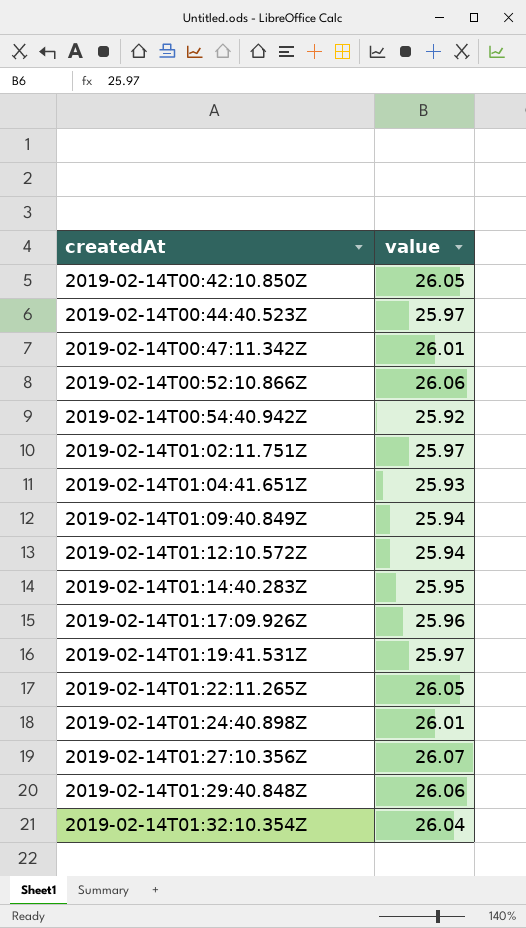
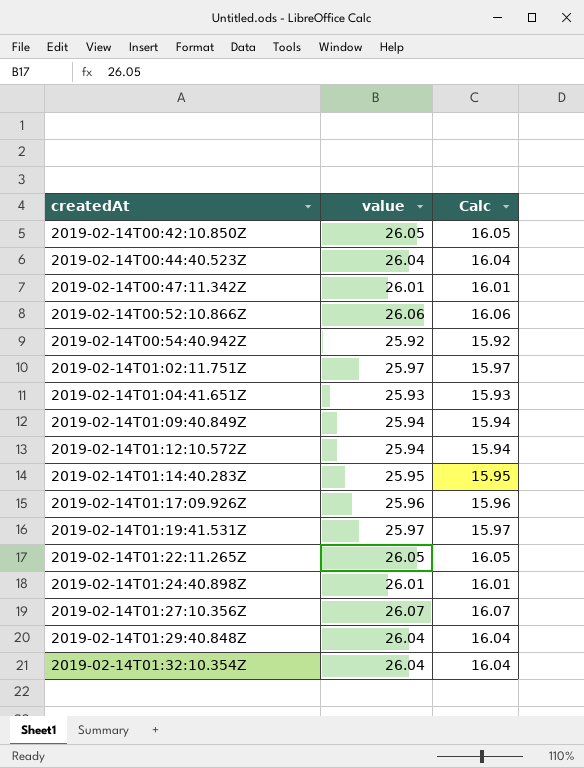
column Calc | formula: none -> [value] - 10
2019-02-14T00:44:40.523Z | value: 25.97 -> 26.04
2019-02-14T01:29:40.848Z | value: 26.06 -> 26.04

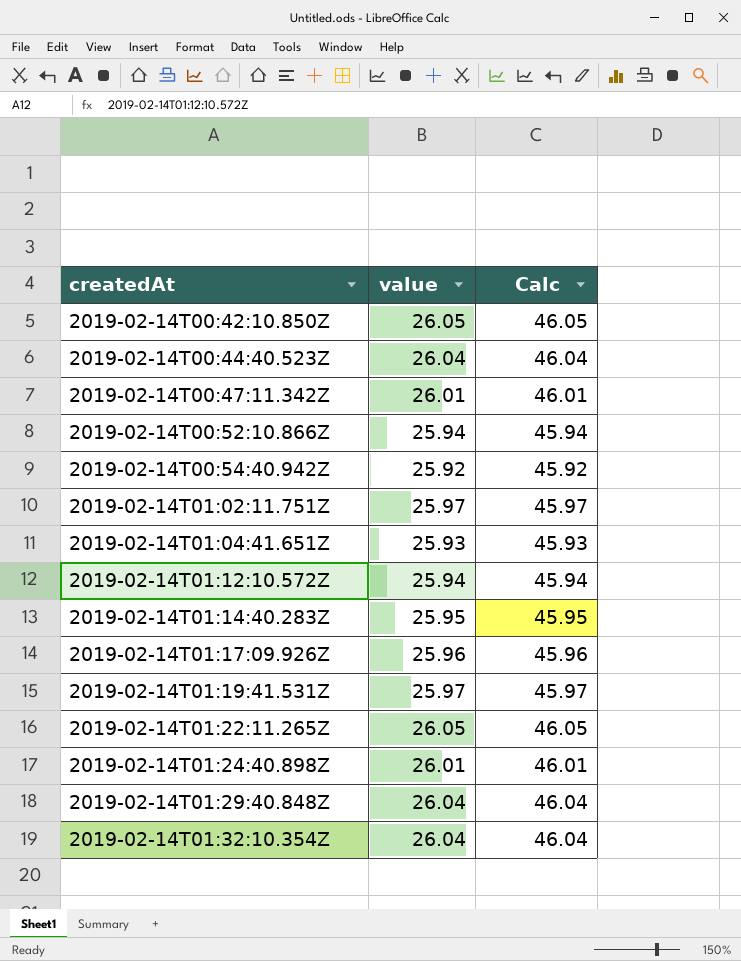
column Calc | formula: [value] - 10 -> [value] + 20
row 2019-02-14T01:09:40.849Z: 25.94 | 15.94 -> none
row 2019-02-14T01:27:10.356Z: 26.07 | 16.07 -> none
2019-02-14T00:52:10.866Z | value: 26.06 -> 25.94

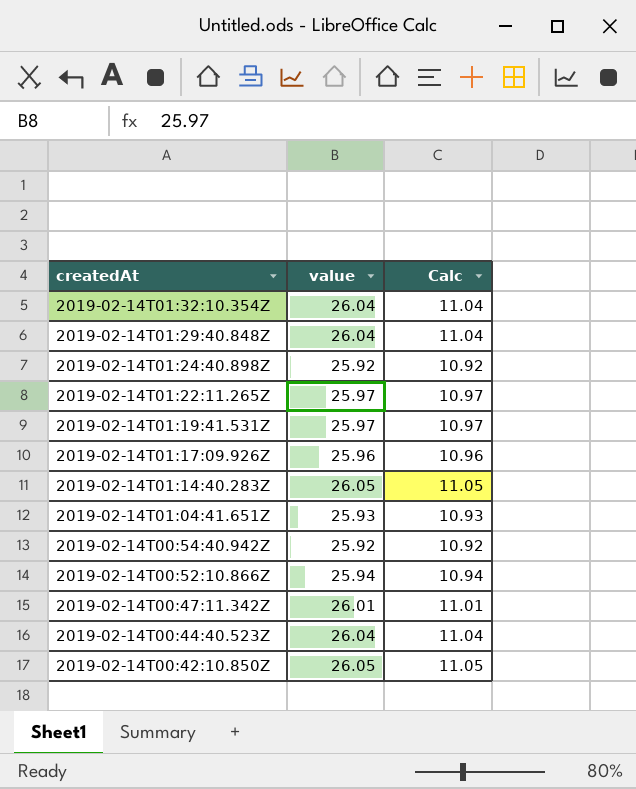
row order: createdAt ascending -> createdAt descending
column Calc | formula: [value] + 20 -> [value] - 15
row 2019-02-14T01:02:11.751Z: 25.97 | 45.97 -> none
row 2019-02-14T01:12:10.572Z: 25.94 | 45.94 -> none
2019-02-14T01:24:40.898Z | value: 26.01 -> 25.92
2019-02-14T01:22:11.265Z | value: 26.05 -> 25.97
2019-02-14T01:14:40.283Z | value: 25.95 -> 26.05

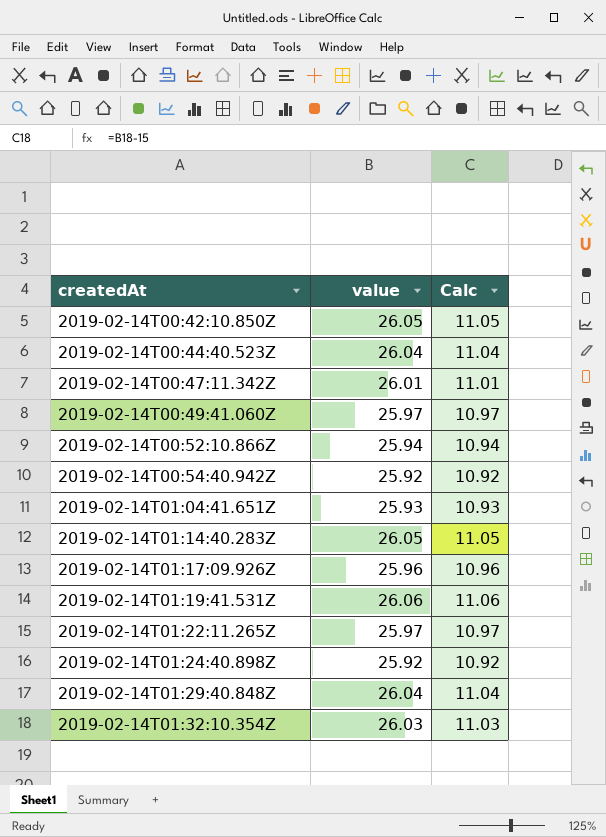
row order: createdAt descending -> createdAt ascending
row 2019-02-14T00:49:41.060Z: none -> 25.97 | 10.97
2019-02-14T01:19:41.531Z | value: 25.97 -> 26.06
2019-02-14T01:19:41.531Z | Calc: 10.97 -> 11.06
2019-02-14T01:32:10.354Z | value: 26.04 -> 26.03
2019-02-14T01:32:10.354Z | Calc: 11.04 -> 11.03

